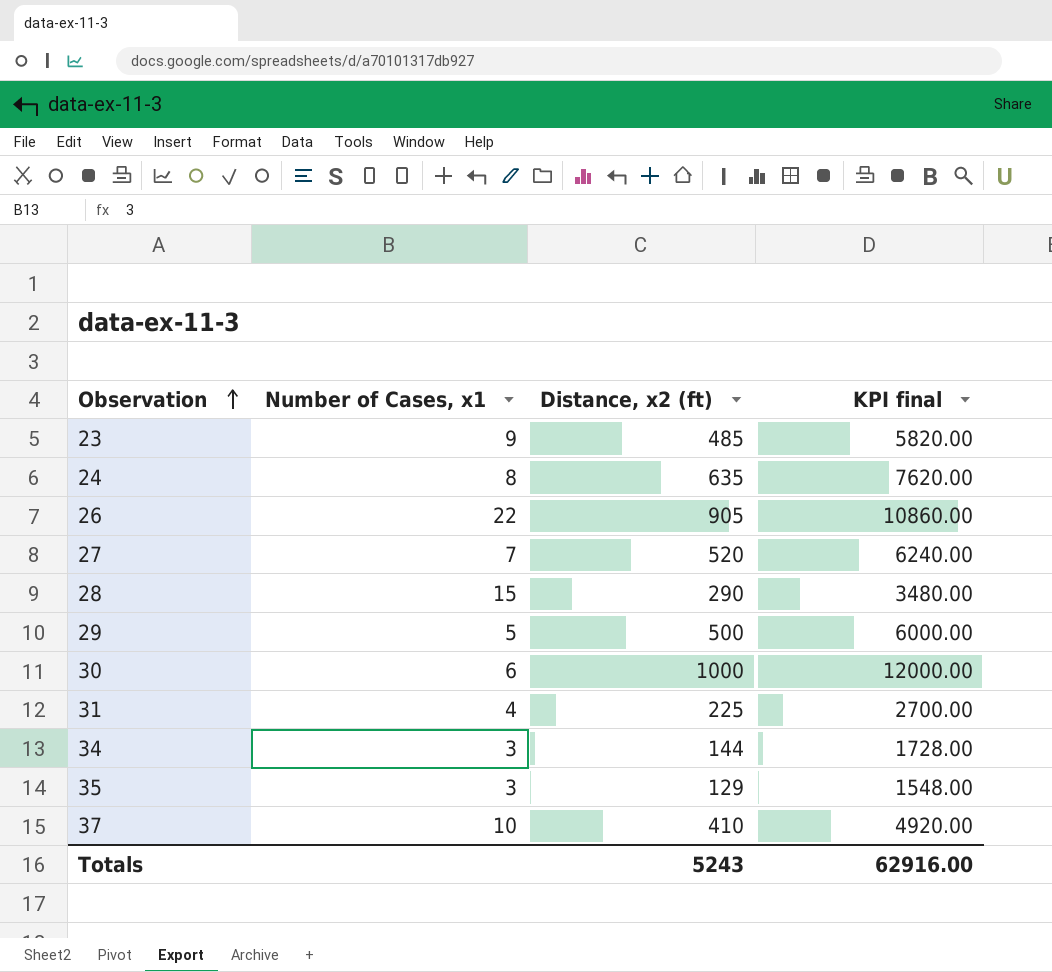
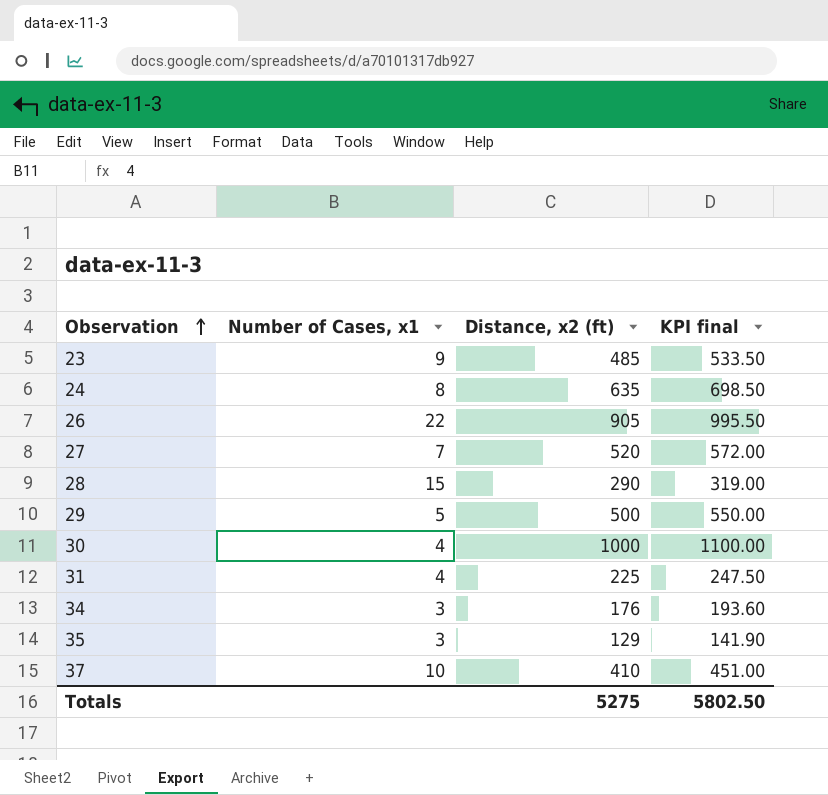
column KPI final | formula: [Distance, x2 (ft)] * 12 -> [Distance, x2 (ft)] * 1.1
30 | Number of Cases, x1: 6 -> 4
34 | Distance, x2 (ft): 144 -> 176
Totals | Distance, x2 (ft): 5243 -> 5275
Totals | KPI final: 62916.00 -> 5802.50

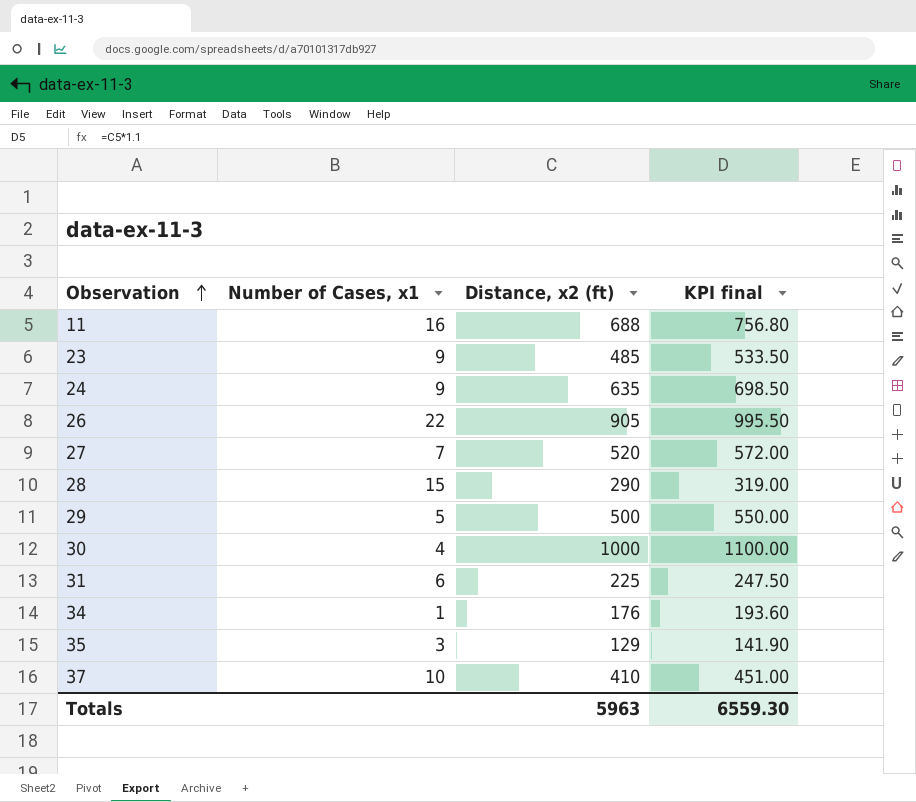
row 11: none -> 16 | 688 | 756.80
24 | Number of Cases, x1: 8 -> 9
31 | Number of Cases, x1: 4 -> 6
34 | Number of Cases, x1: 3 -> 1
Totals | Distance, x2 (ft): 5275 -> 5963
Totals | KPI final: 5802.50 -> 6559.30

